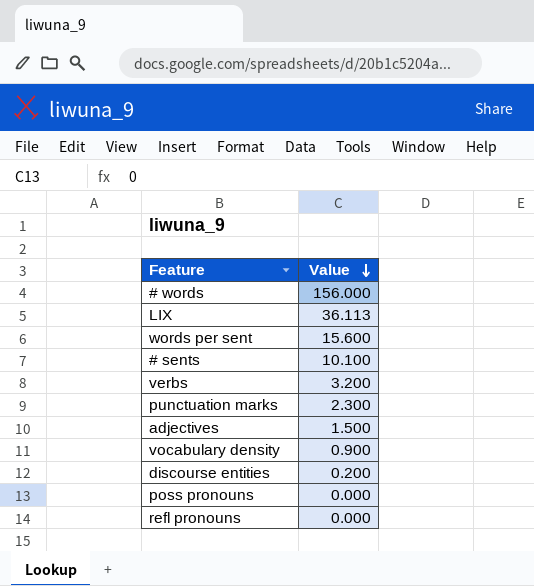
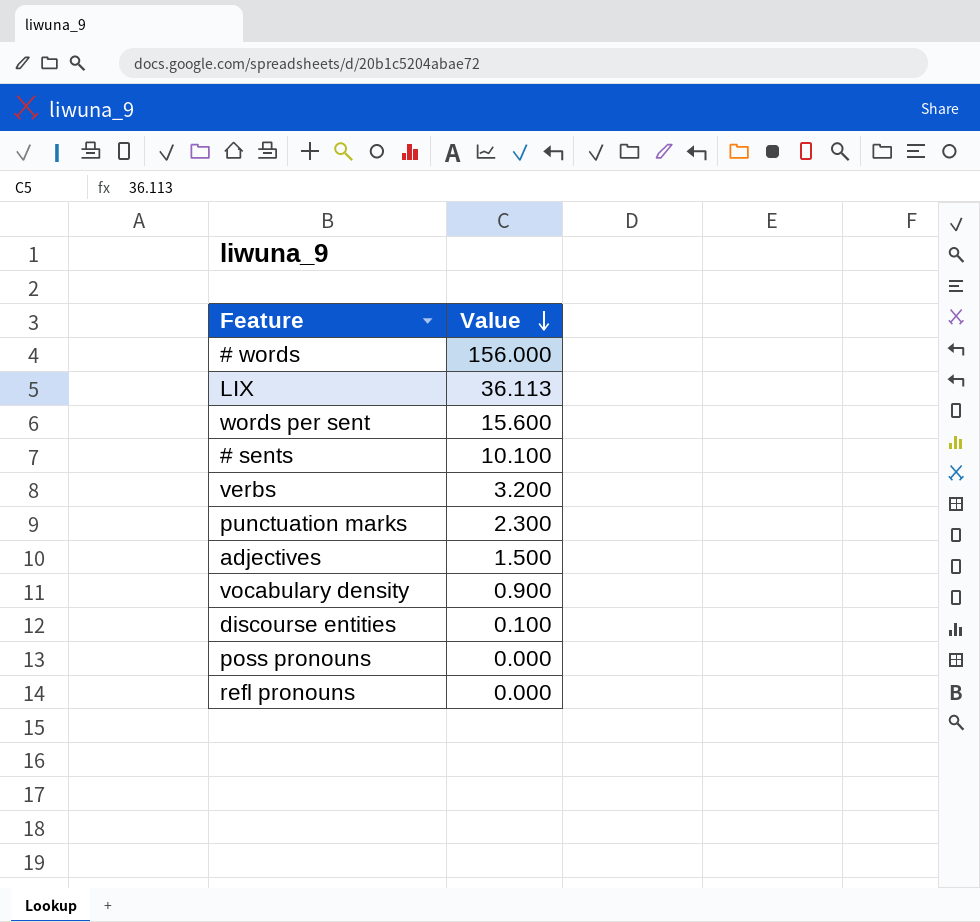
discourse entities | Value: 0.200 -> 0.100

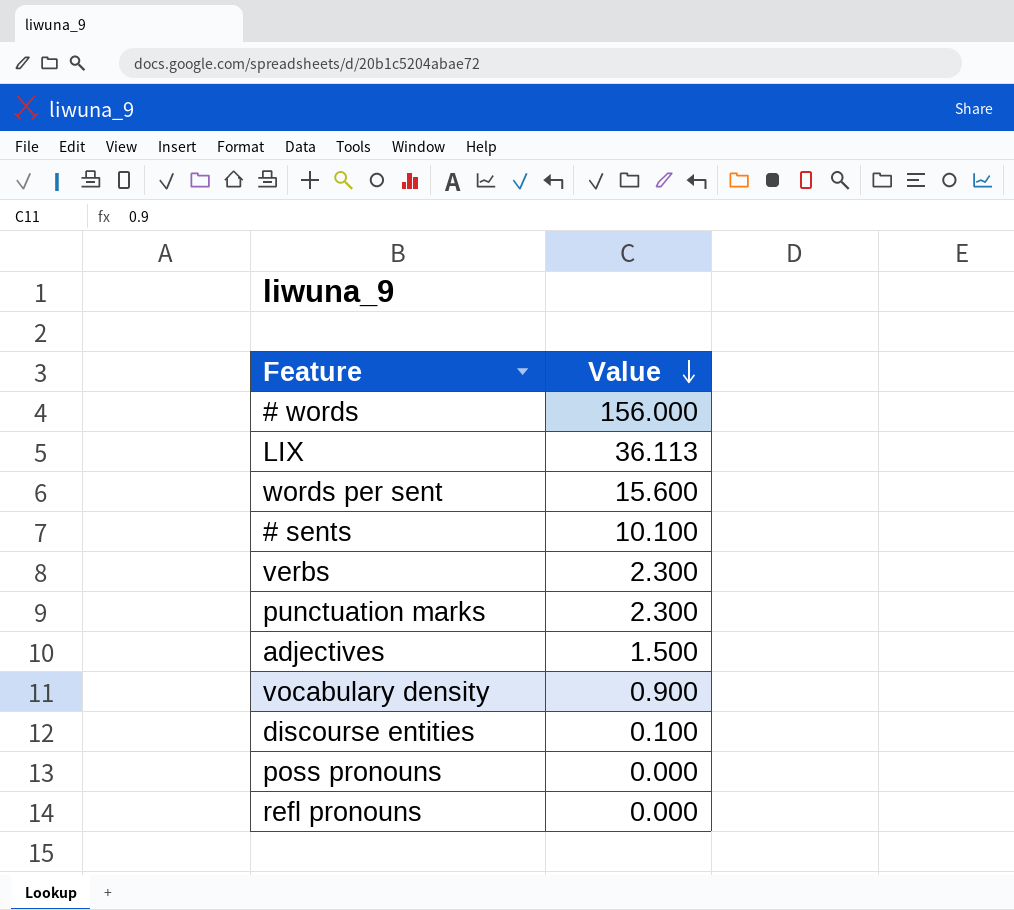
verbs | Value: 3.200 -> 2.300

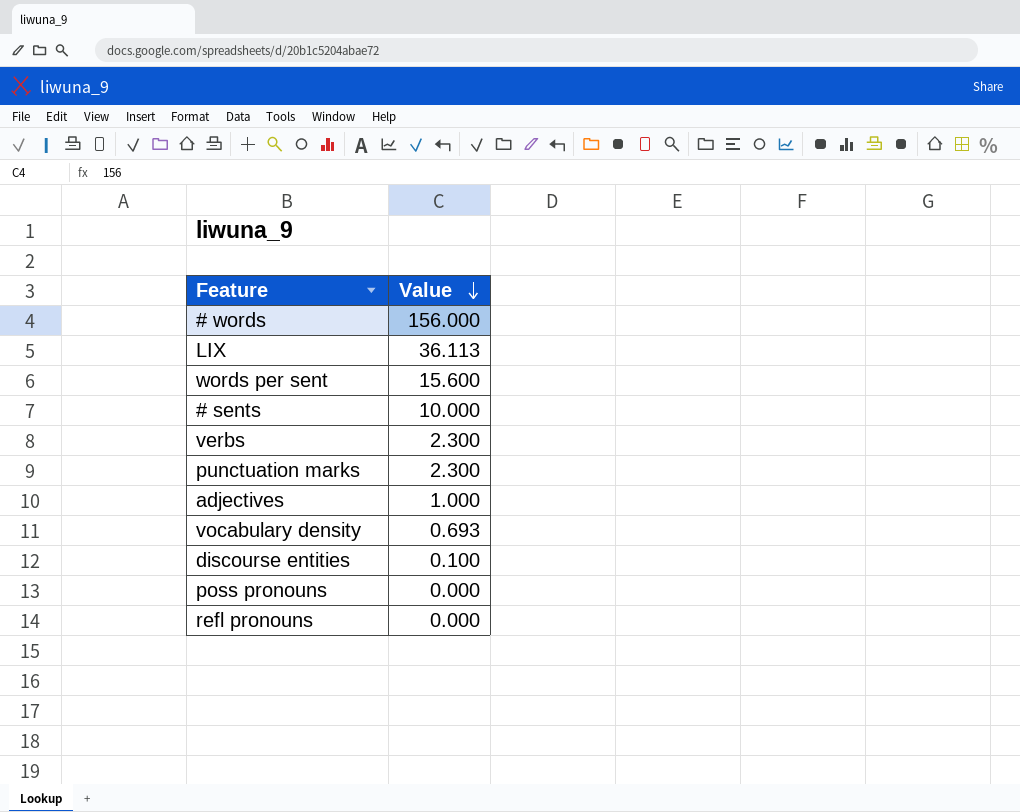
# sents | Value: 10.100 -> 10.000
adjectives | Value: 1.500 -> 1.000
vocabulary density | Value: 0.900 -> 0.693

